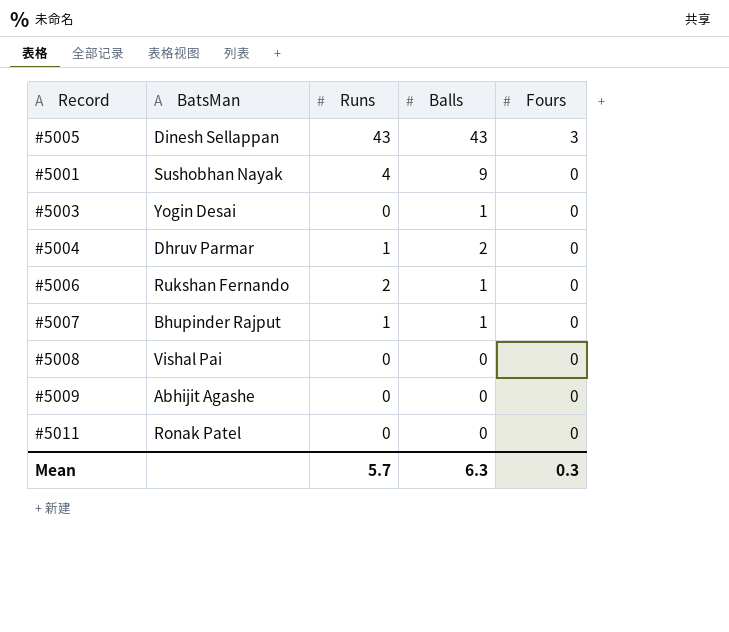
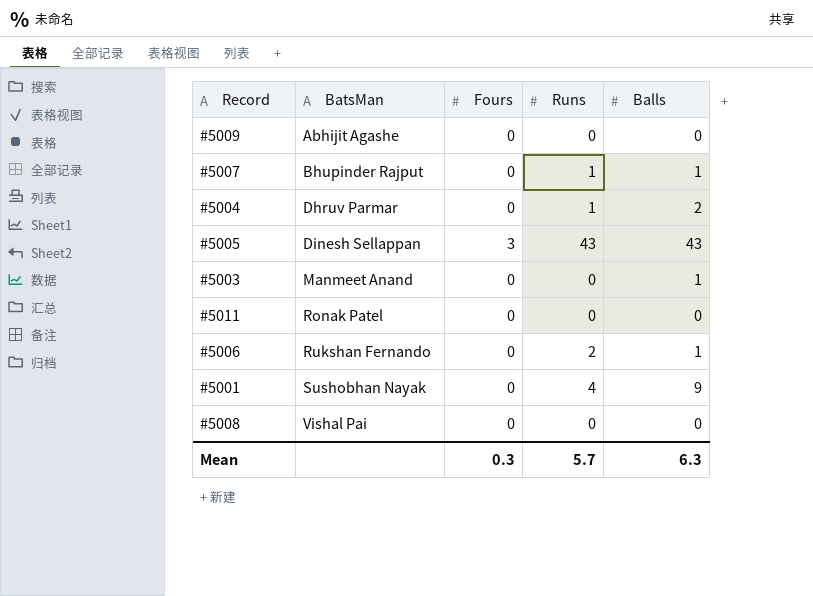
row order: Fours descending -> BatsMan ascending
column Fours | position: 5 -> 3
#5003 | BatsMan: Yogin Desai -> Manmeet Anand

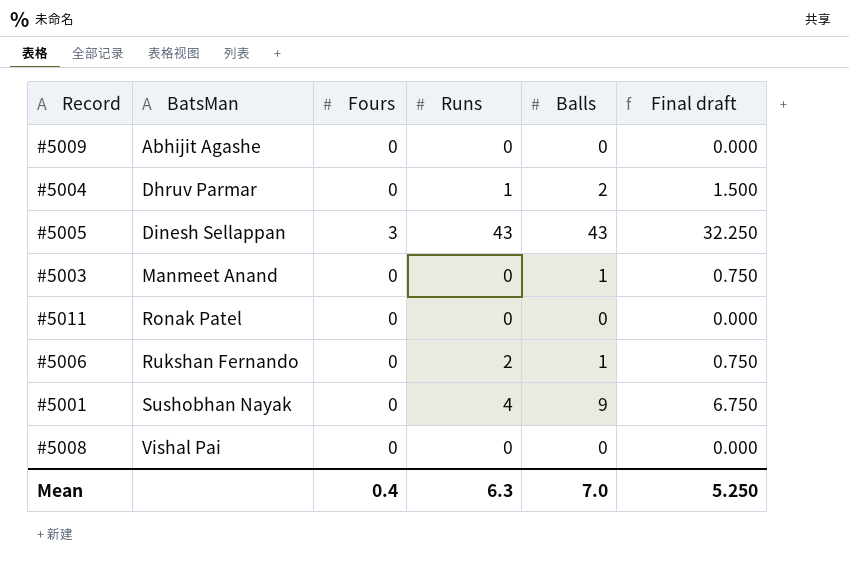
column Final draft | formula: none -> [Balls] * 0.75
row #5007: Bhupinder Rajput | 0 | 1 | 1 -> none
Mean | Fours: 0.3 -> 0.4
Mean | Runs: 5.7 -> 6.3
Mean | Balls: 6.3 -> 7.0

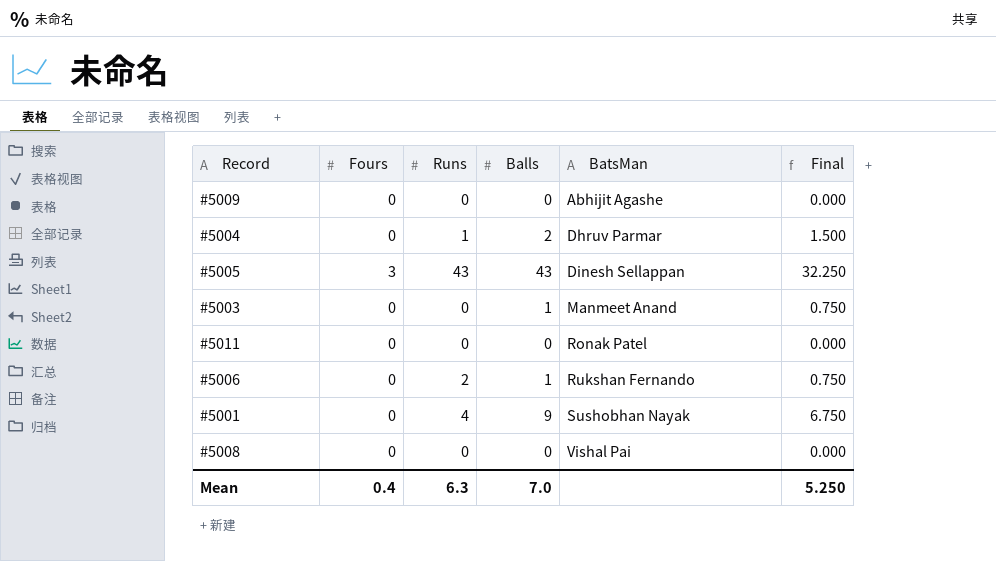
column BatsMan | position: 2 -> 5
column name: Final draft -> Final

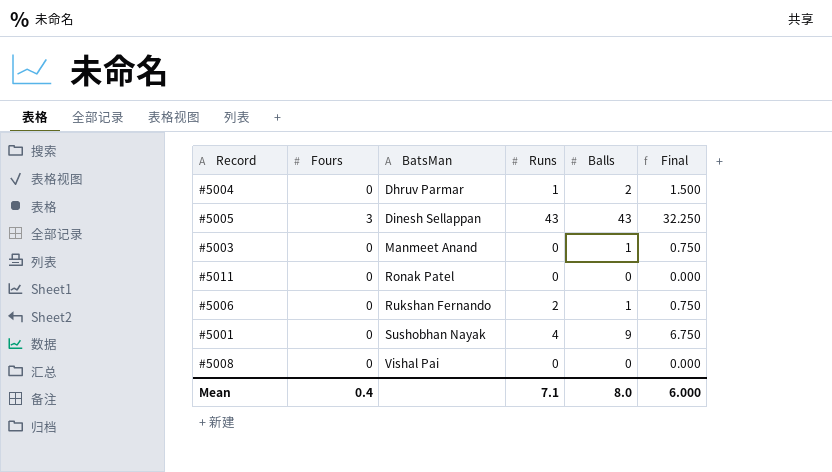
column BatsMan | position: 5 -> 3
row #5009: 0 | 0 | 0 | Abhijit Agashe | 0.000 -> none
Mean | Runs: 6.3 -> 7.1
Mean | Balls: 7.0 -> 8.0
Mean | Final: 5.250 -> 6.000

